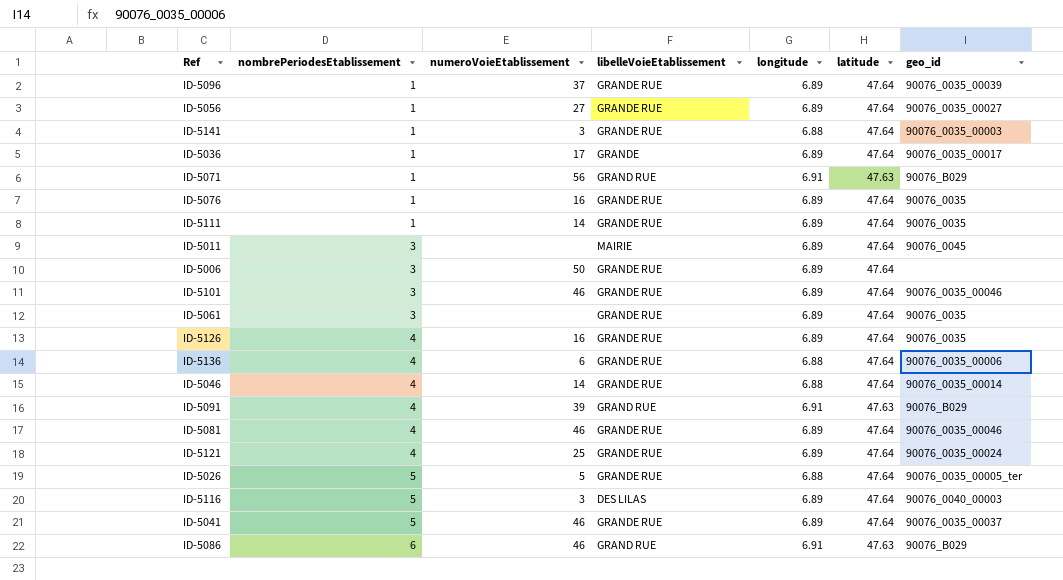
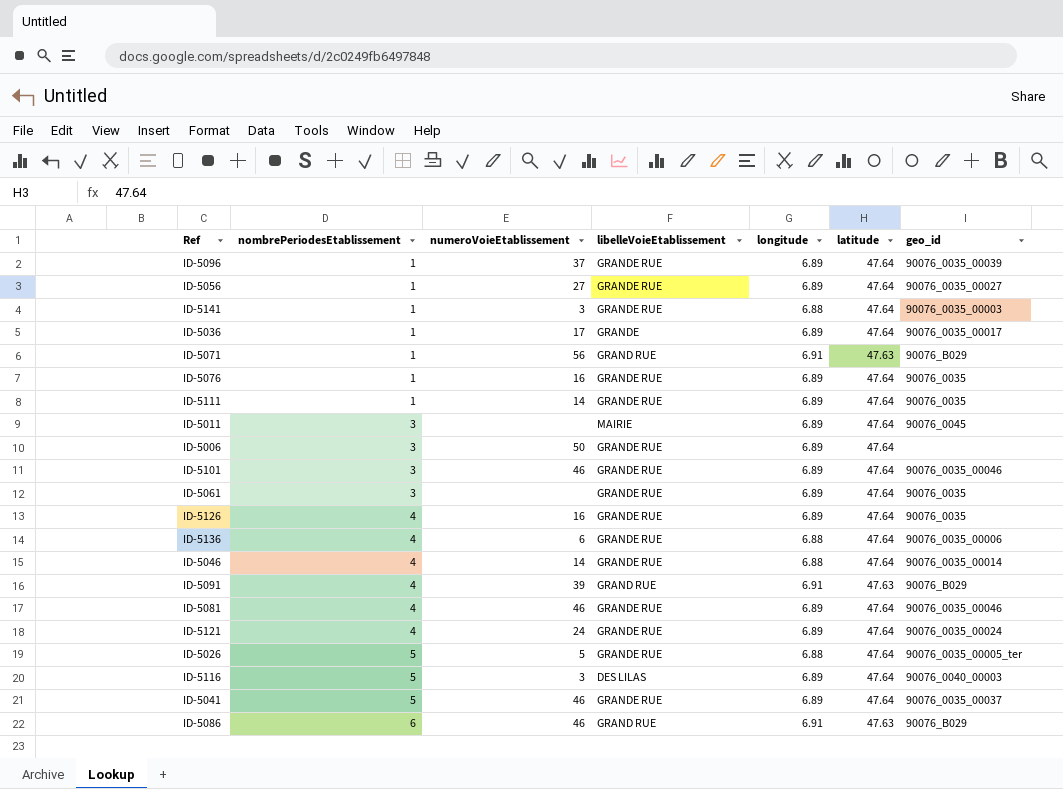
ID-5121 | numeroVoieEtablissement: 25 -> 24

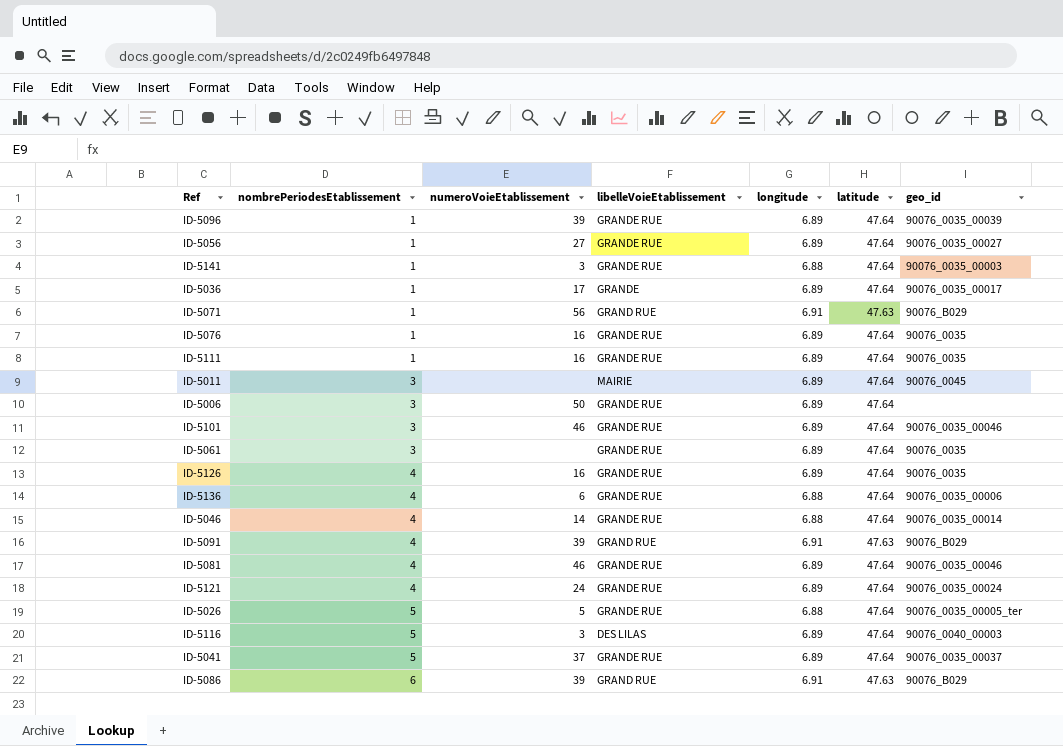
ID-5096 | numeroVoieEtablissement: 37 -> 39
ID-5111 | numeroVoieEtablissement: 14 -> 16
ID-5041 | numeroVoieEtablissement: 46 -> 37
ID-5086 | numeroVoieEtablissement: 46 -> 39

